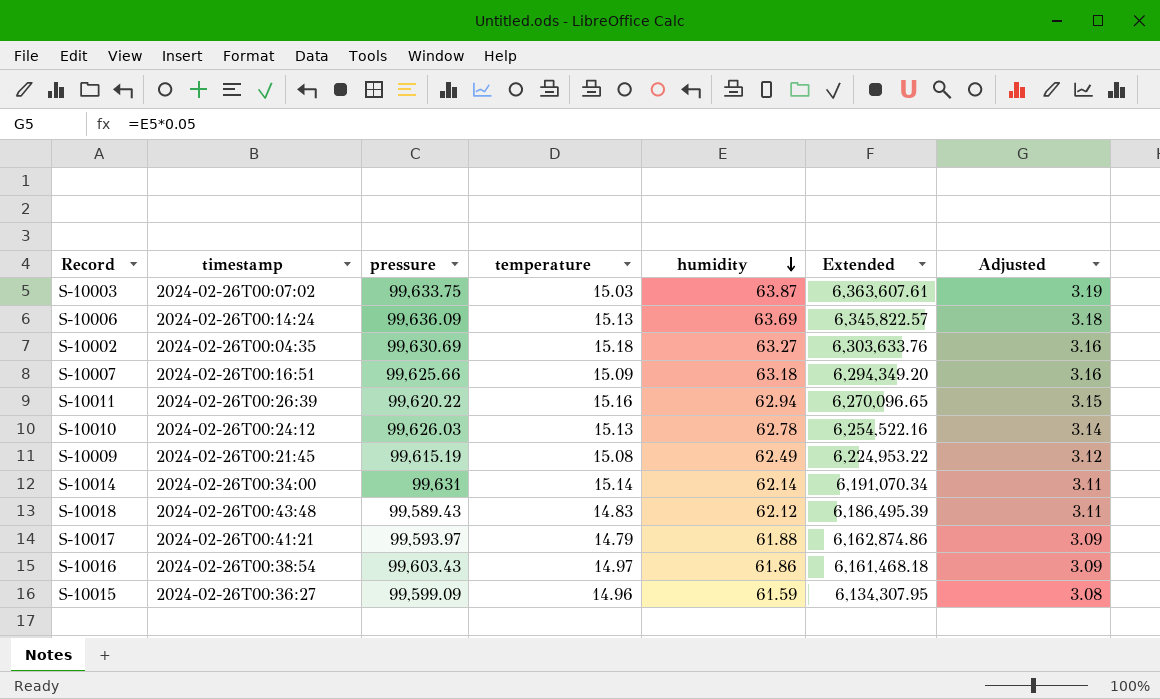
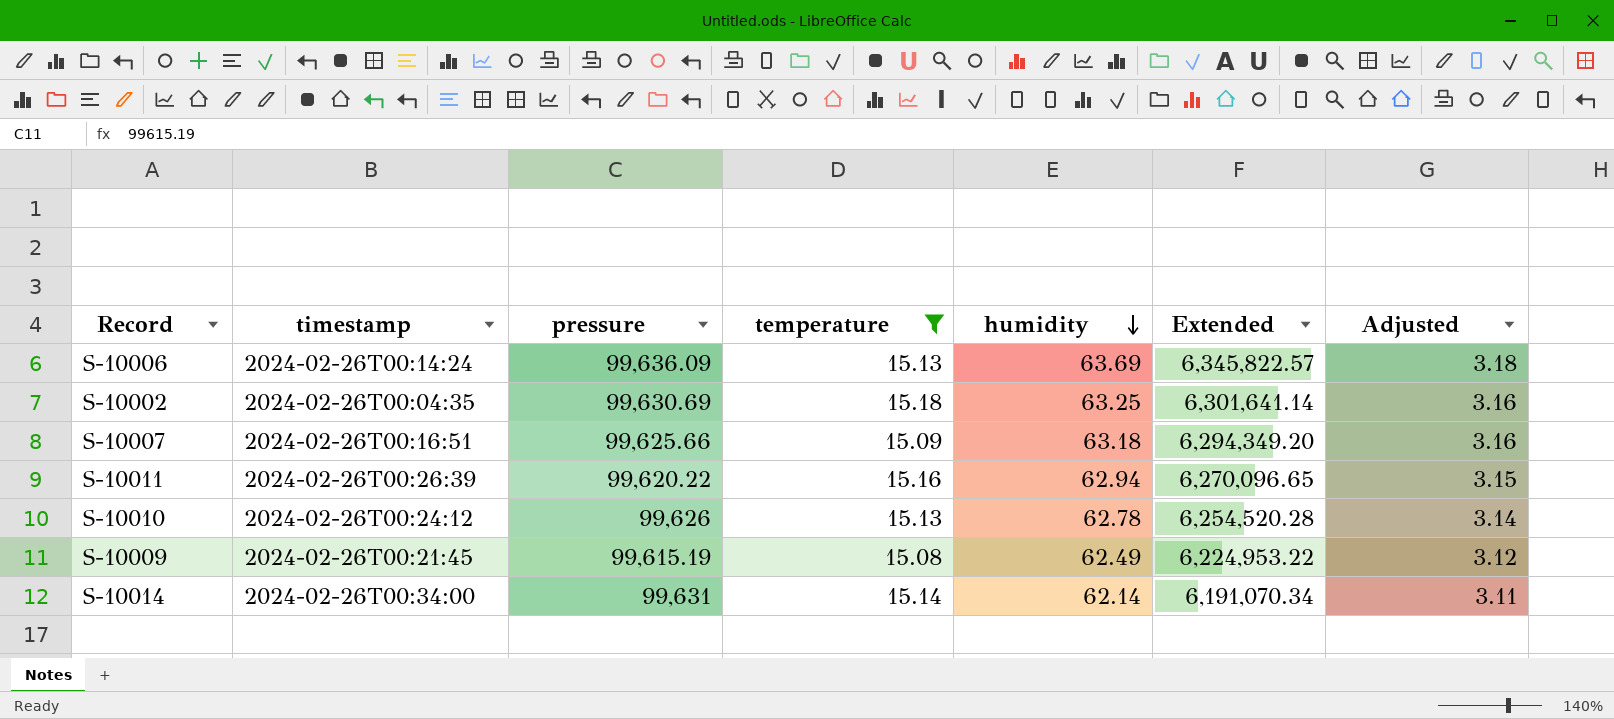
filter: none -> temperature >= 15.08
S-10002 | humidity: 63.27 -> 63.25
S-10002 | Extended: 6,303,633.76 -> 6,301,641.14
S-10010 | pressure: 99,626.03 -> 99,626
S-10010 | Extended: 6,254,522.16 -> 6,254,520.28

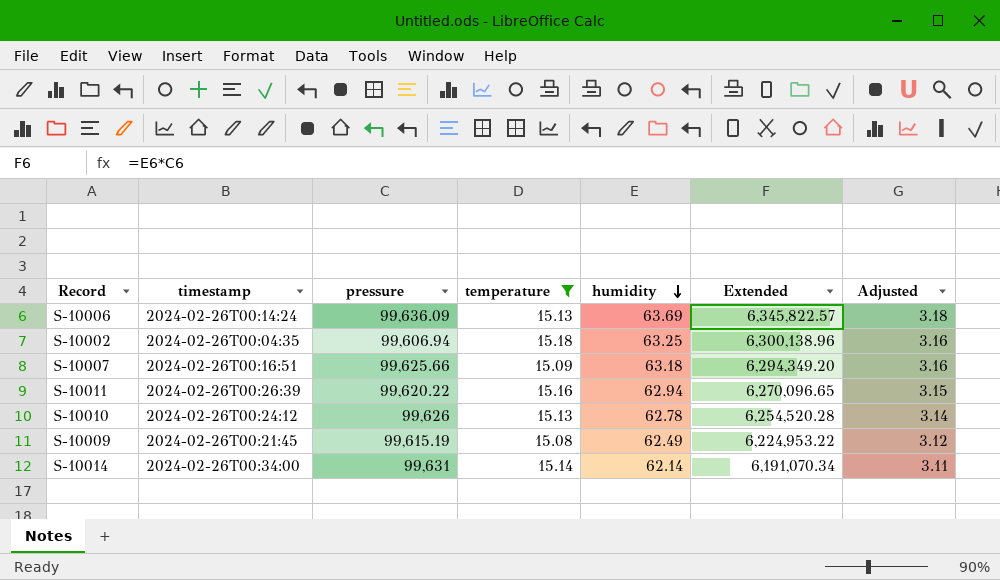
S-10002 | pressure: 99,630.69 -> 99,606.94
S-10002 | Extended: 6,301,641.14 -> 6,300,138.96

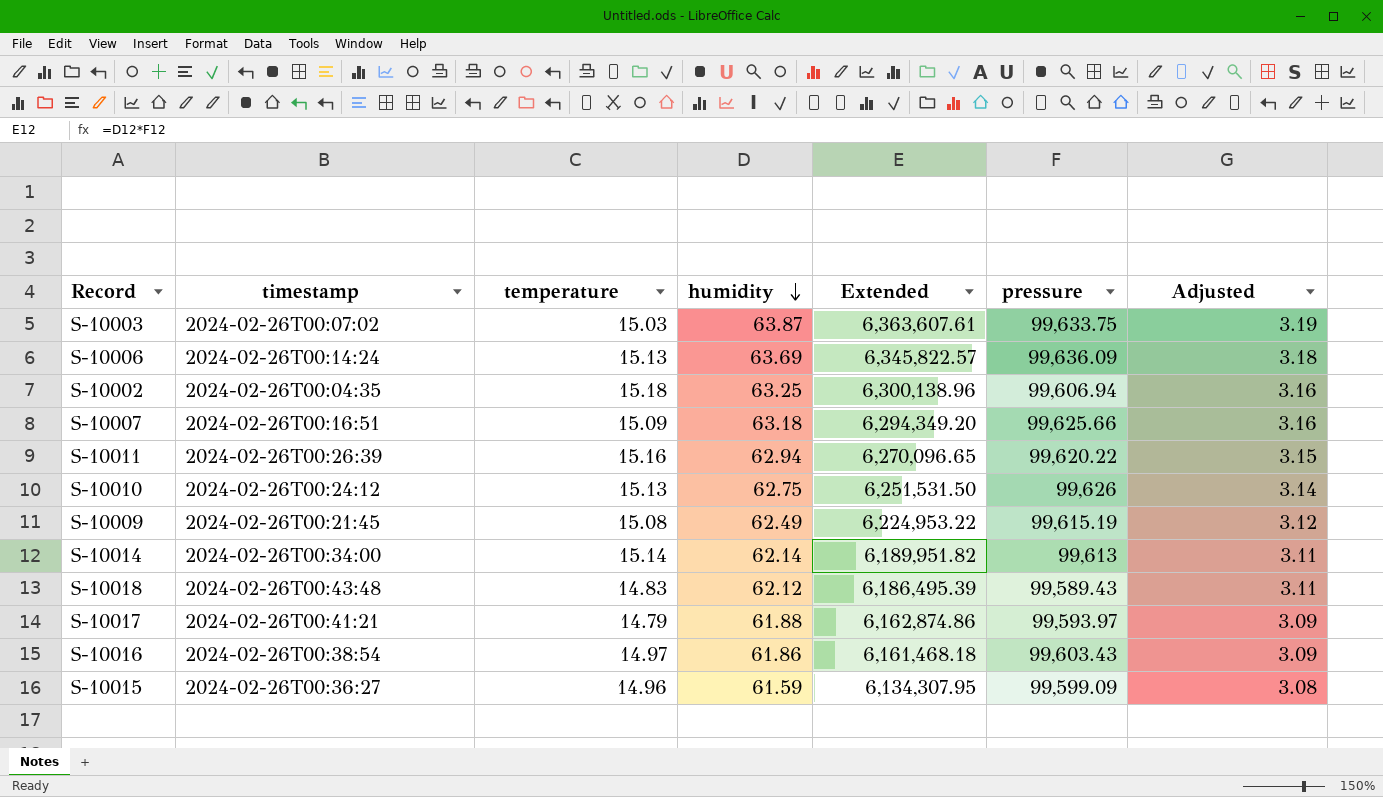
filter: temperature >= 15.08 -> none
column pressure | position: 3 -> 6
S-10010 | humidity: 62.78 -> 62.75
S-10010 | Extended: 6,254,520.28 -> 6,251,531.50
S-10014 | Extended: 6,191,070.34 -> 6,189,951.82
S-10014 | pressure: 99,631 -> 99,613

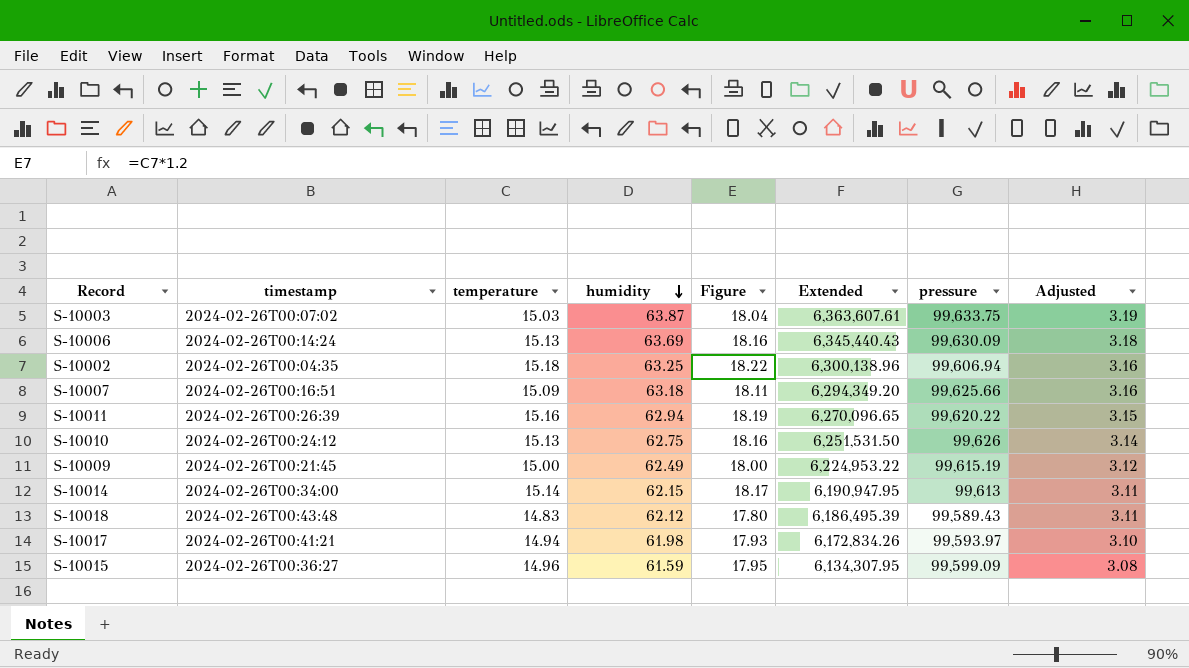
column Figure | formula: none -> [temperature] * 1.2
row S-10016: 2024-02-26T00:38:54 | 14.97 | 61.86 | 6,161,468.18 | 99,603.43 | 3.09 -> none
S-10006 | Extended: 6,345,822.57 -> 6,345,440.43
S-10006 | pressure: 99,636.09 -> 99,630.09
S-10009 | temperature: 15.08 -> 15.00
S-10014 | humidity: 62.14 -> 62.15
S-10014 | Extended: 6,189,951.82 -> 6,190,947.95
S-10017 | temperature: 14.79 -> 14.94
S-10017 | humidity: 61.88 -> 61.98
S-10017 | Extended: 6,162,874.86 -> 6,172,834.26
S-10017 | Adjusted: 3.09 -> 3.10

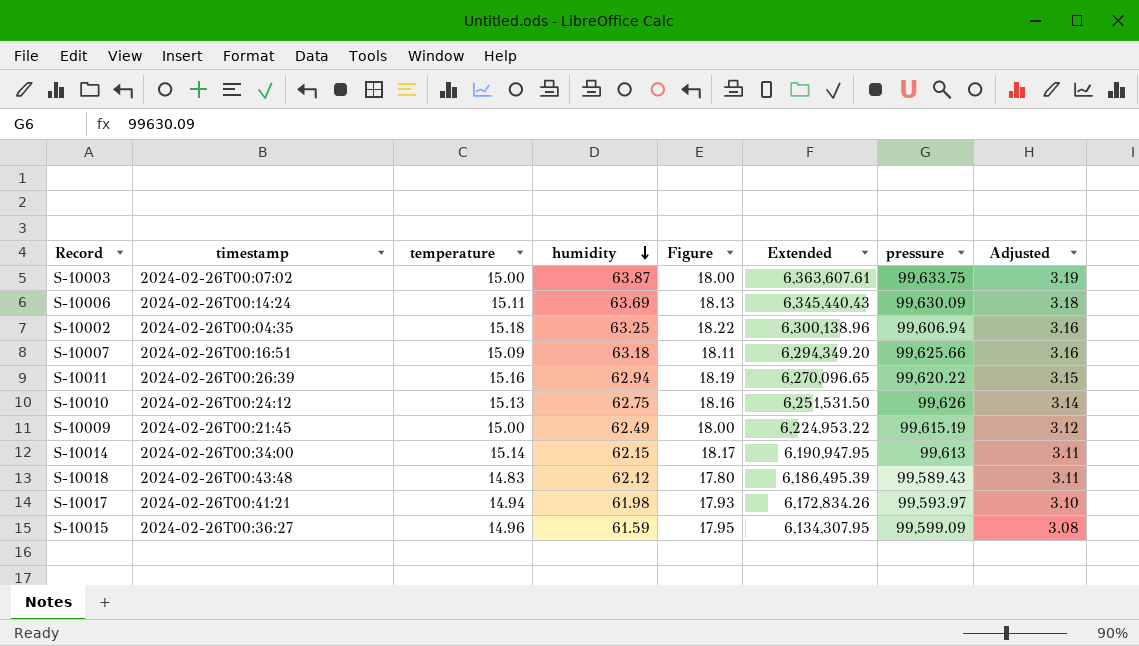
S-10003 | temperature: 15.03 -> 15.00
S-10003 | Figure: 18.04 -> 18.00
S-10006 | temperature: 15.13 -> 15.11
S-10006 | Figure: 18.16 -> 18.13

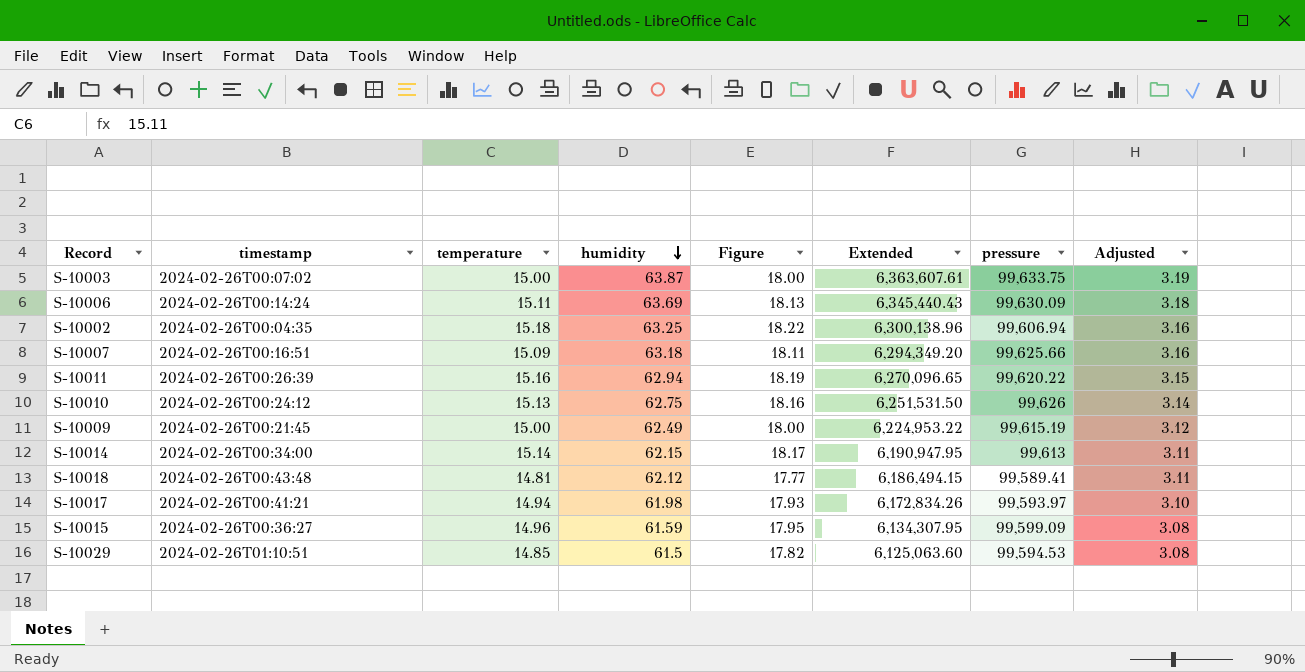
S-10018 | temperature: 14.83 -> 14.81
S-10018 | Figure: 17.80 -> 17.77
S-10018 | Extended: 6,186,495.39 -> 6,186,494.15
S-10018 | pressure: 99,589.43 -> 99,589.41
row S-10029: none -> 2024-02-26T01:10:51 | 14.85 | 61.5 | 17.82 | 6,125,063.60 | 99,594.53 | 3.08

